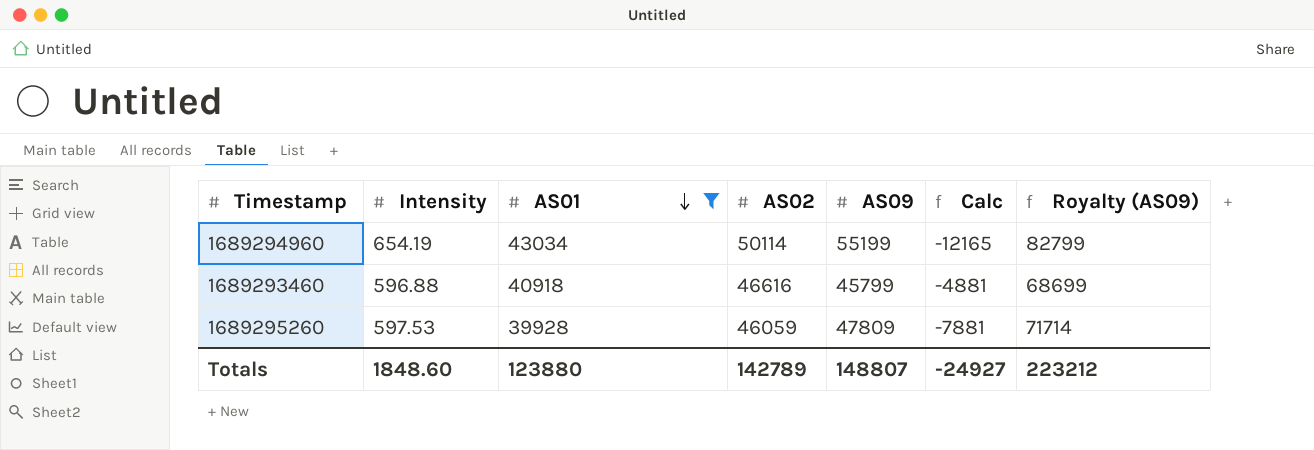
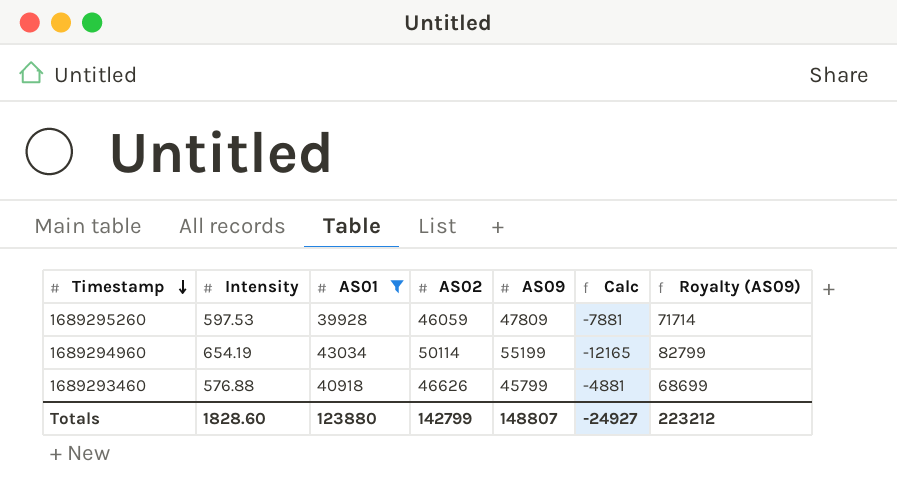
row order: AS01 descending -> Timestamp descending
1689293460 | Intensity: 596.88 -> 576.88
1689293460 | AS02: 46616 -> 46626
Totals | Intensity: 1848.60 -> 1828.60
Totals | AS02: 142789 -> 142799

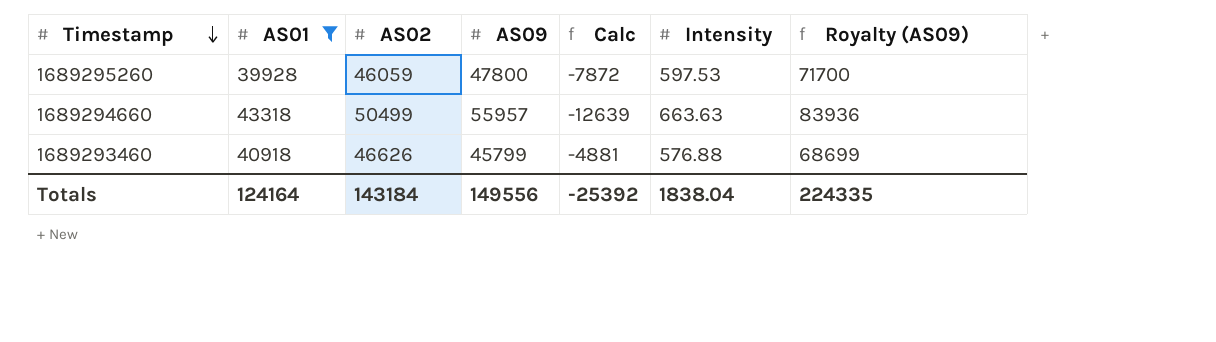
column Intensity | position: 2 -> 6
row 1689294960: 654.19 | 43034 | 50114 | 55199 | -12165 | 82799 -> none
1689295260 | AS09: 47809 -> 47800
1689295260 | Calc: -7881 -> -7872
1689295260 | Royalty (AS09): 71714 -> 71700
row 1689294660: none -> 43318 | 50499 | 55957 | -12639 | 663.63 | 83936
Totals | AS01: 123880 -> 124164
Totals | AS02: 142799 -> 143184
Totals | AS09: 148807 -> 149556
Totals | Calc: -24927 -> -25392
Totals | Intensity: 1828.60 -> 1838.04
Totals | Royalty (AS09): 223212 -> 224335

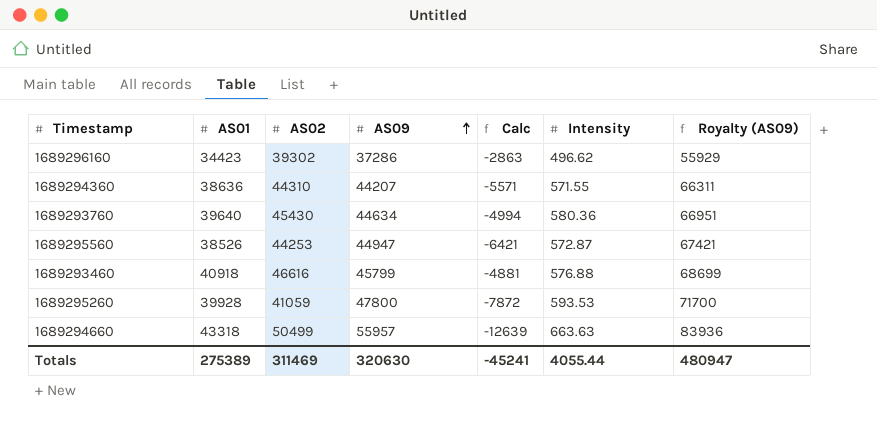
filter: AS01 >= 39928 -> none
row order: Timestamp descending -> AS09 ascending
1689293460 | AS02: 46626 -> 46616
1689295260 | AS02: 46059 -> 41059
1689295260 | Intensity: 597.53 -> 593.53
Totals | AS01: 124164 -> 275389
Totals | AS02: 143184 -> 311469
Totals | AS09: 149556 -> 320630
Totals | Calc: -25392 -> -45241
Totals | Intensity: 1838.04 -> 4055.44
Totals | Royalty (AS09): 224335 -> 480947

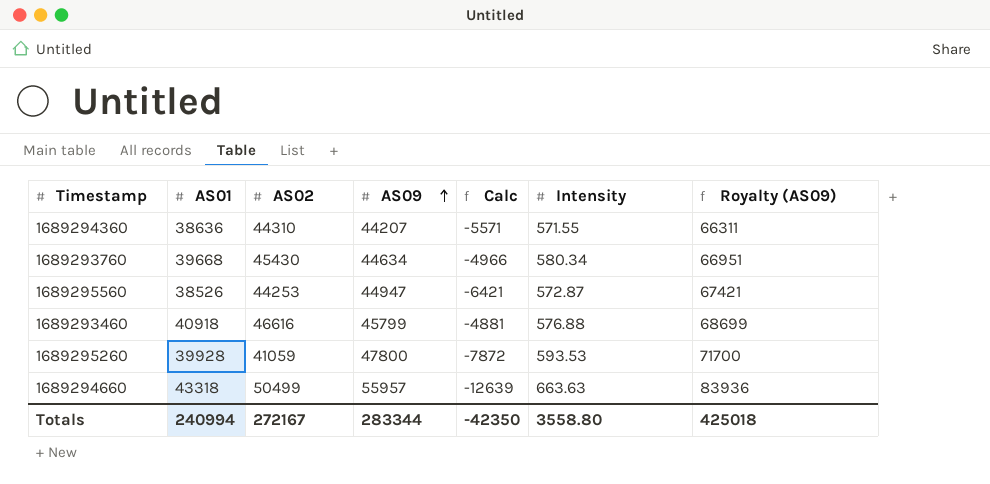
row 1689296160: 34423 | 39302 | 37286 | -2863 | 496.62 | 55929 -> none
1689293760 | AS01: 39640 -> 39668
1689293760 | Calc: -4994 -> -4966
1689293760 | Intensity: 580.36 -> 580.34
Totals | AS01: 275389 -> 240994
Totals | AS02: 311469 -> 272167
Totals | AS09: 320630 -> 283344
Totals | Calc: -45241 -> -42350
Totals | Intensity: 4055.44 -> 3558.80
Totals | Royalty (AS09): 480947 -> 425018

